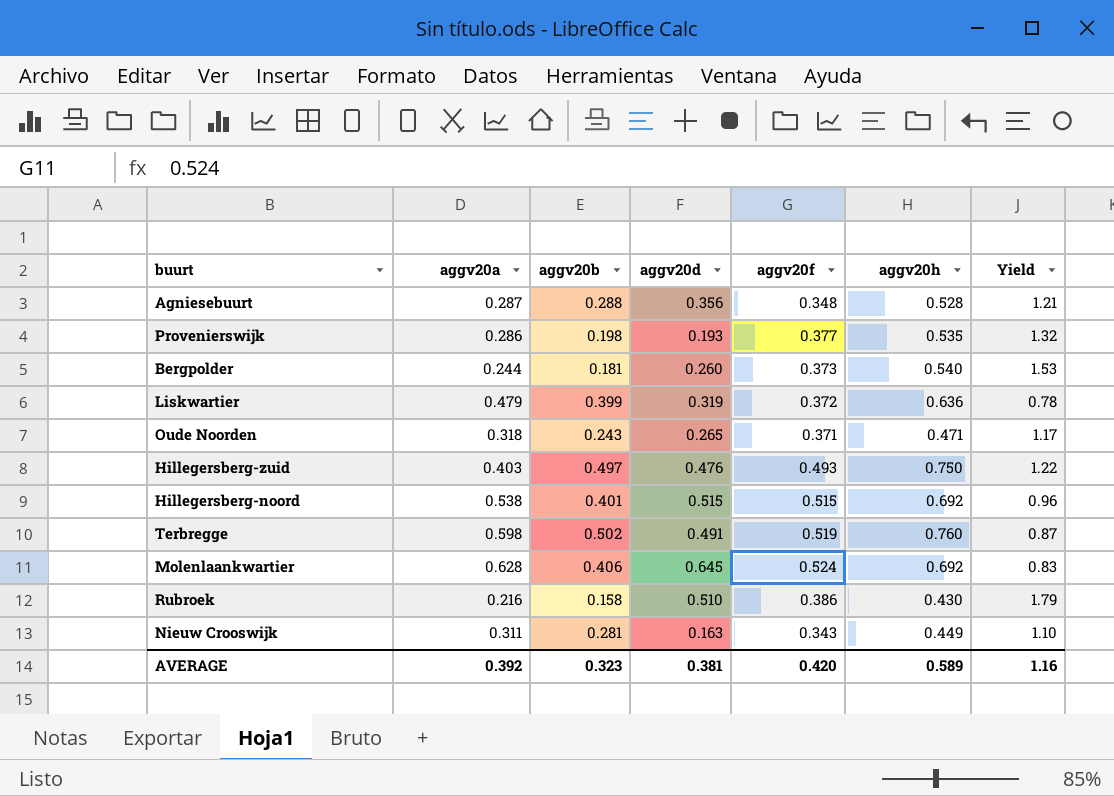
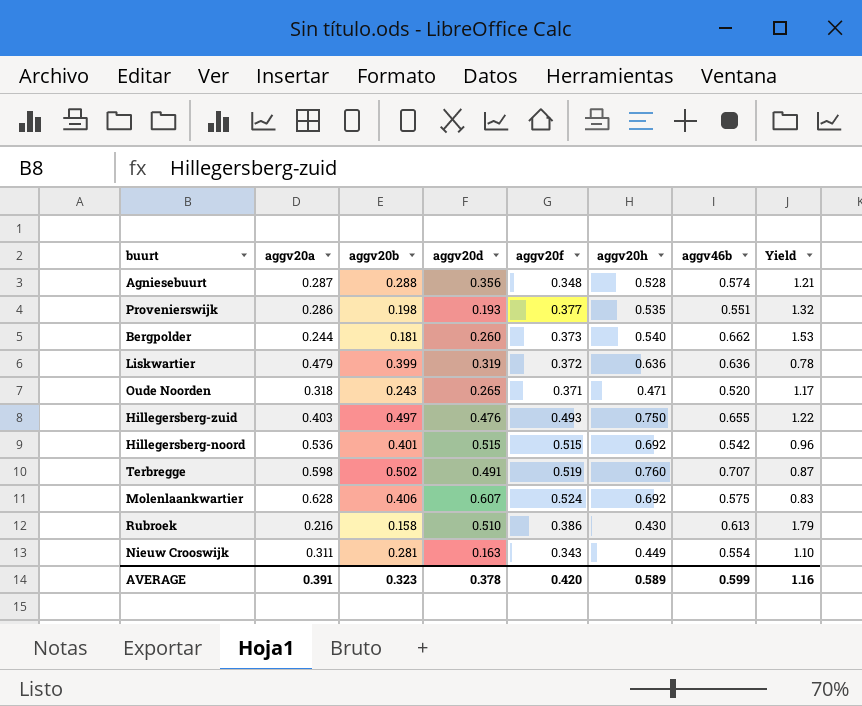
column aggv46b | position: none -> 7
Hillegersberg-noord | aggv20a: 0.538 -> 0.536
Molenlaankwartier | aggv20d: 0.645 -> 0.607
AVERAGE | aggv20a: 0.392 -> 0.391
AVERAGE | aggv20d: 0.381 -> 0.378

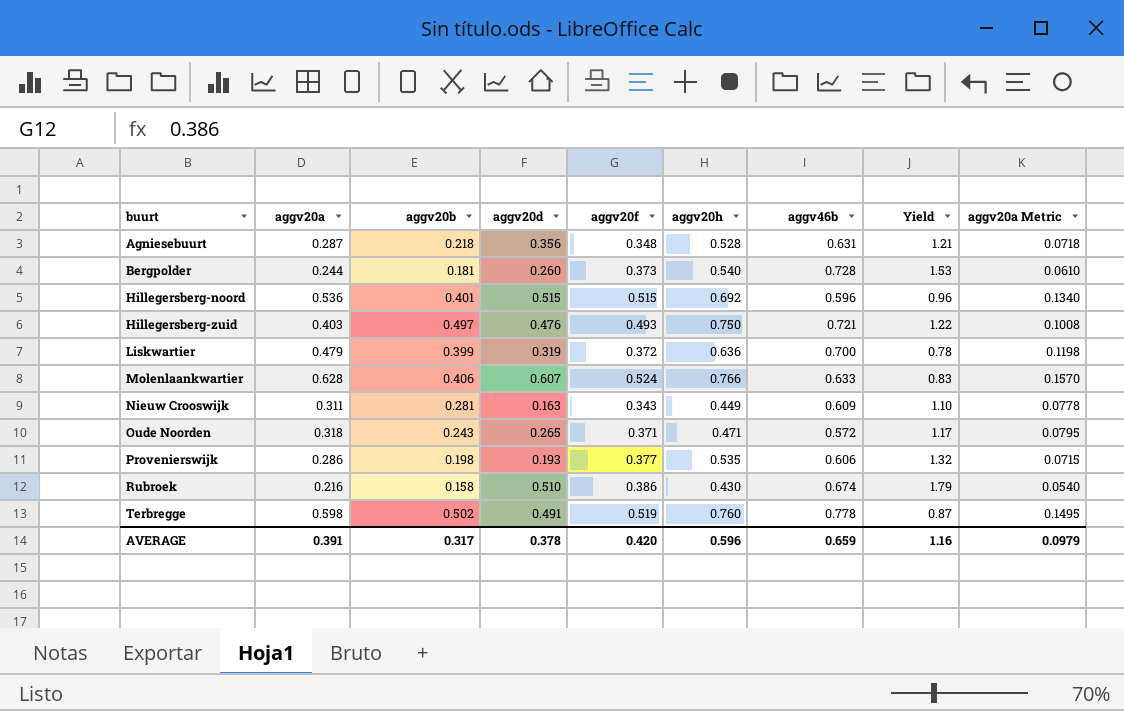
row order: none -> buurt ascending
column aggv20a Metric | formula: none -> [aggv20a] * 0.25
Agniesebuurt | aggv20b: 0.288 -> 0.218
Agniesebuurt | aggv46b: 0.574 -> 0.631
Bergpolder | aggv46b: 0.662 -> 0.728
Hillegersberg-noord | aggv46b: 0.542 -> 0.596
Hillegersberg-zuid | aggv46b: 0.655 -> 0.721
Liskwartier | aggv46b: 0.636 -> 0.700
Molenlaankwartier | aggv20h: 0.692 -> 0.766
Molenlaankwartier | aggv46b: 0.575 -> 0.633
Nieuw Crooswijk | aggv46b: 0.554 -> 0.609
Oude Noorden | aggv46b: 0.520 -> 0.572
Provenierswijk | aggv46b: 0.551 -> 0.606
Rubroek | aggv46b: 0.613 -> 0.674
Terbregge | aggv46b: 0.707 -> 0.778
AVERAGE | aggv20b: 0.323 -> 0.317
AVERAGE | aggv20h: 0.589 -> 0.596
AVERAGE | aggv46b: 0.599 -> 0.659

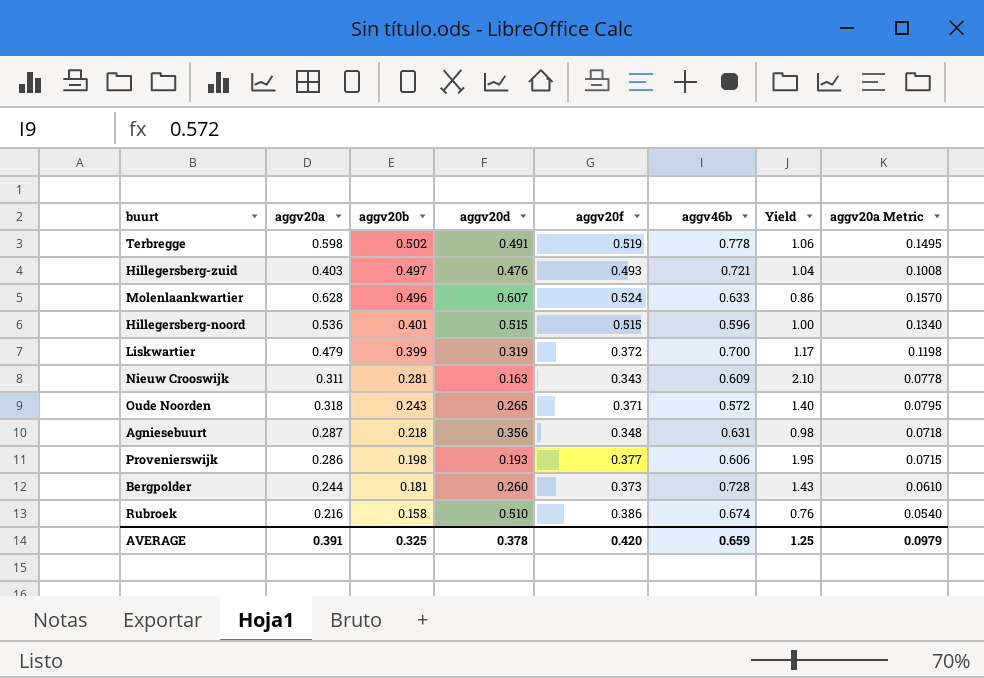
row order: buurt ascending -> aggv20b descending
column aggv20h | position: 6 -> none
column Yield | formula: [aggv20f] / [aggv20a] -> [aggv20f] / [aggv20d]
Molenlaankwartier | aggv20b: 0.406 -> 0.496
AVERAGE | aggv20b: 0.317 -> 0.325
AVERAGE | Yield: 1.16 -> 1.25

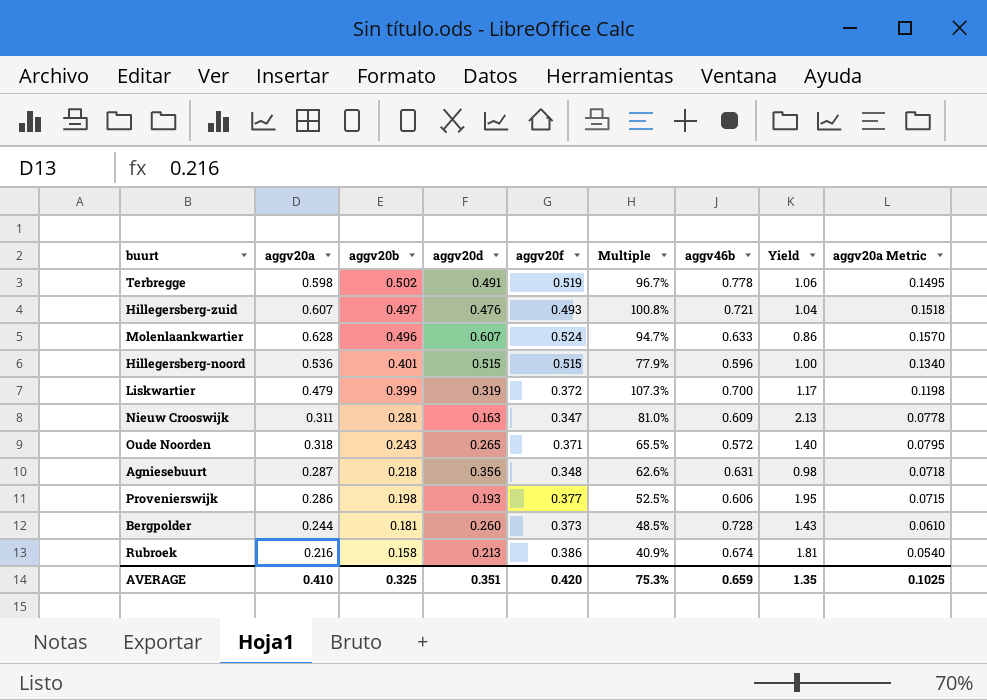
column Multiple | formula: none -> [aggv20b] / [aggv20f]
Hillegersberg-zuid | aggv20a: 0.403 -> 0.607
Hillegersberg-zuid | aggv20a Metric: 0.1008 -> 0.1518
Nieuw Crooswijk | aggv20f: 0.343 -> 0.347
Nieuw Crooswijk | Yield: 2.10 -> 2.13
Rubroek | aggv20d: 0.510 -> 0.213
Rubroek | Yield: 0.76 -> 1.81
AVERAGE | aggv20a: 0.391 -> 0.410
AVERAGE | aggv20d: 0.378 -> 0.351
AVERAGE | Yield: 1.25 -> 1.35
AVERAGE | aggv20a Metric: 0.0979 -> 0.1025

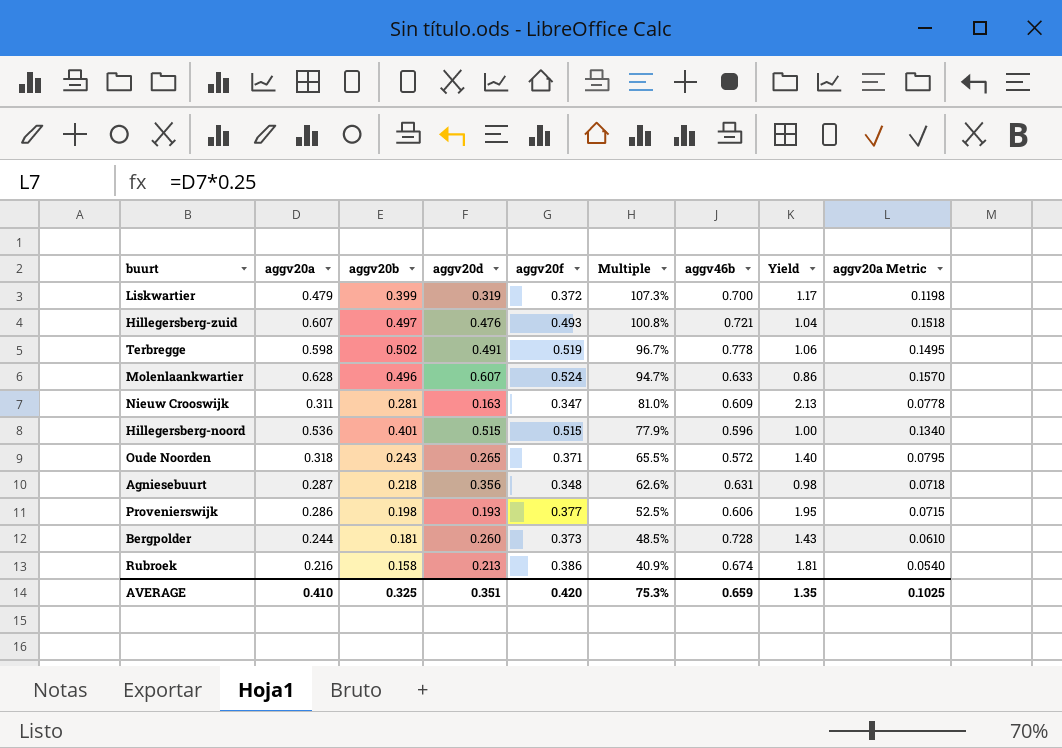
row order: aggv20b descending -> Multiple descending

